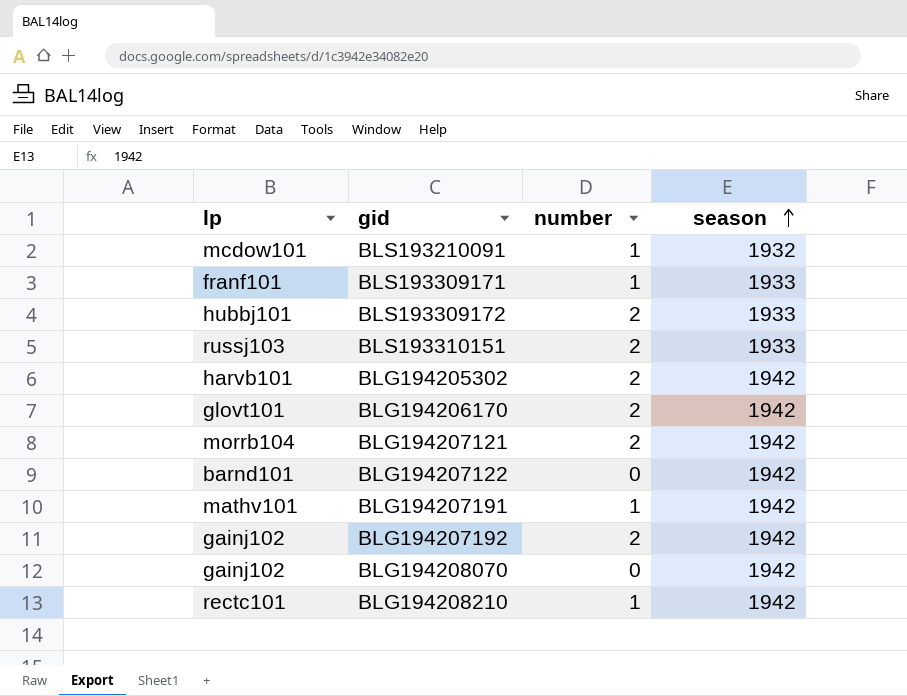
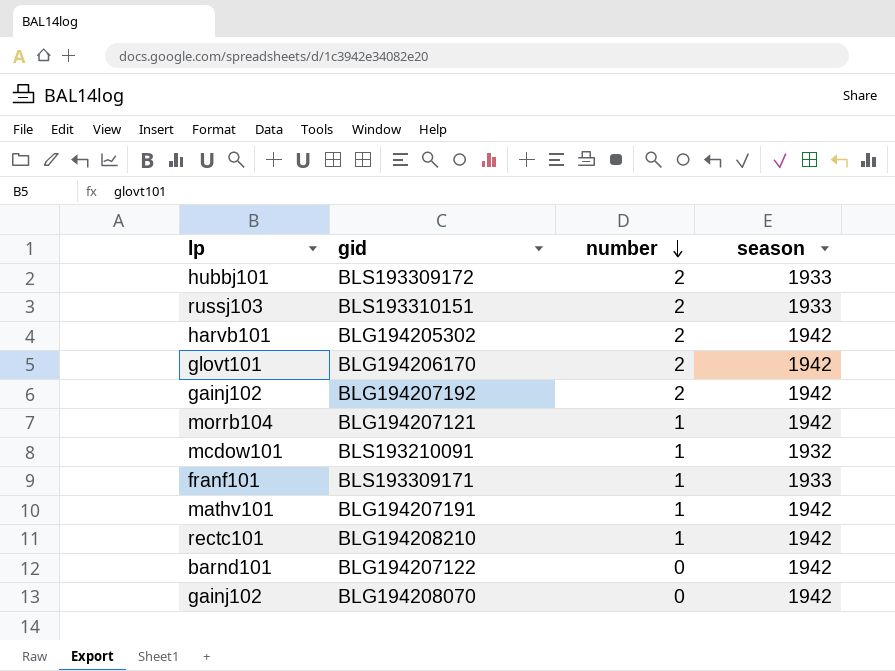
row order: season ascending -> number descending
BLG194207121 | number: 2 -> 1

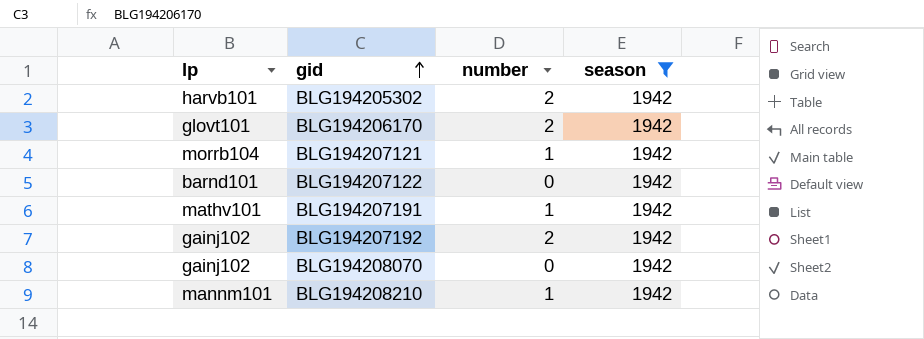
filter: none -> season = 1942
row order: number descending -> gid ascending
BLG194208210 | lp: rectc101 -> mannm101

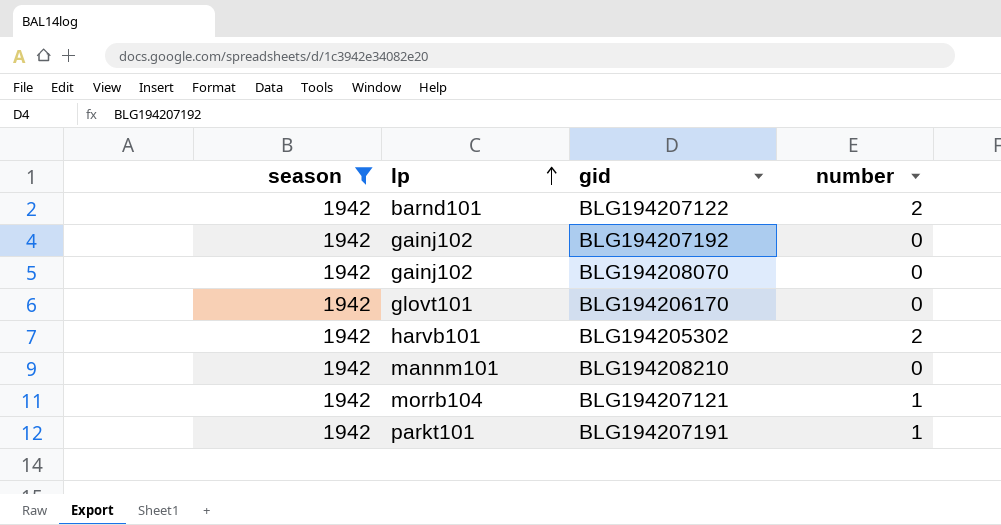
row order: gid ascending -> lp ascending
column season | position: 4 -> 1
BLG194207122 | number: 0 -> 2
BLG194207192 | number: 2 -> 0
BLG194206170 | number: 2 -> 0
BLG194208210 | number: 1 -> 0
BLG194207191 | lp: mathv101 -> parkt101

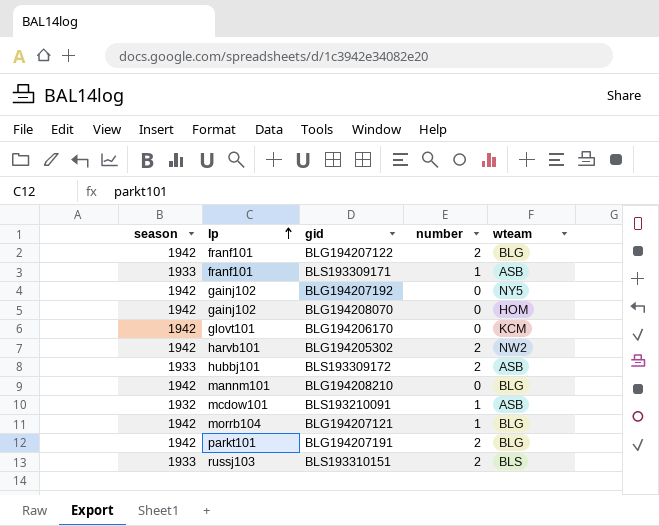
filter: season = 1942 -> none
column wteam | position: none -> 5
BLG194207122 | lp: barnd101 -> franf101
BLG194207191 | number: 1 -> 2

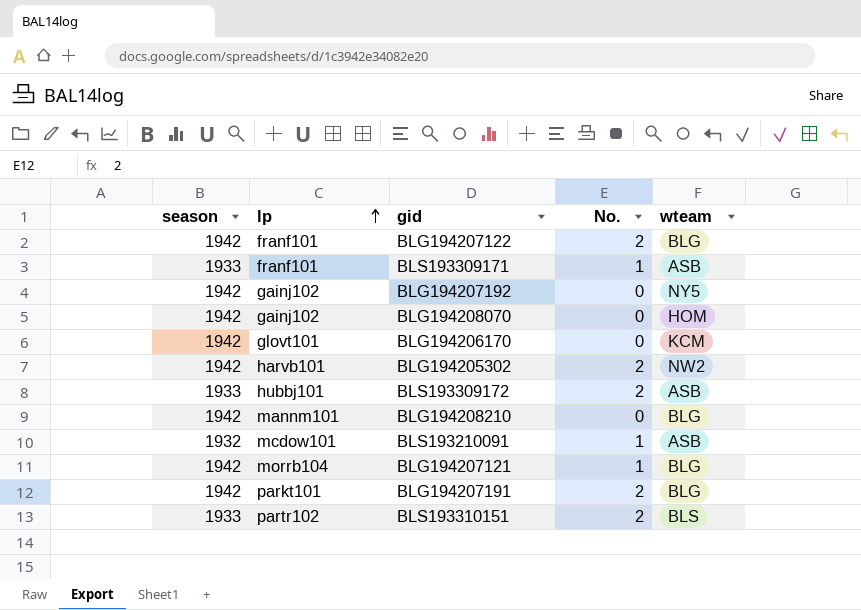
column name: number -> No.
BLS193310151 | lp: russj103 -> partr102

